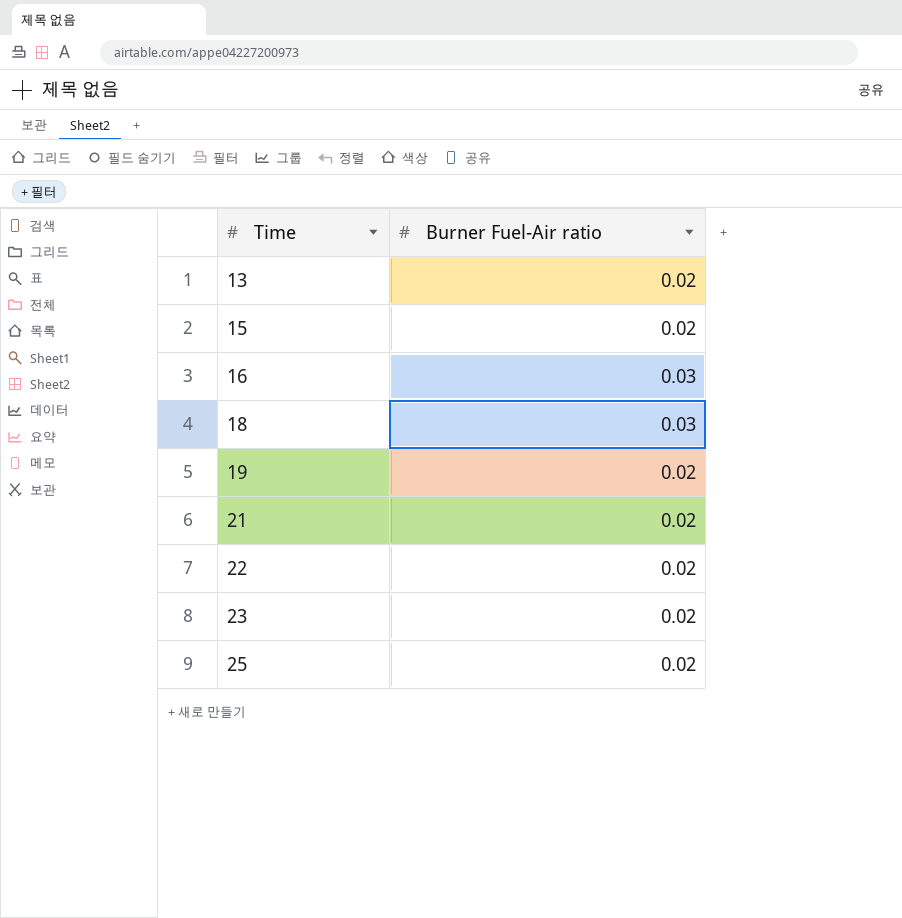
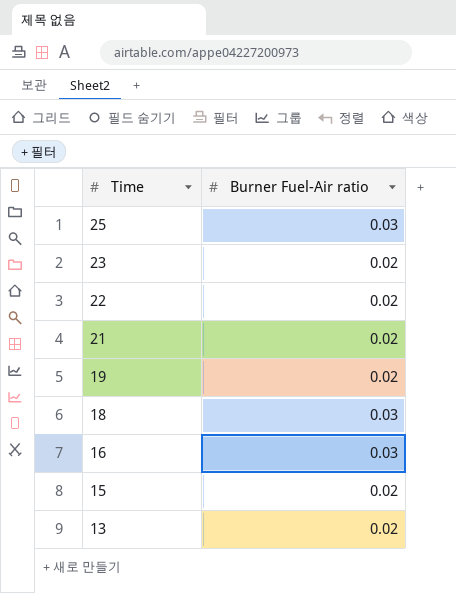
row order: Time ascending -> Time descending
25 | Burner Fuel-Air ratio: 0.02 -> 0.03

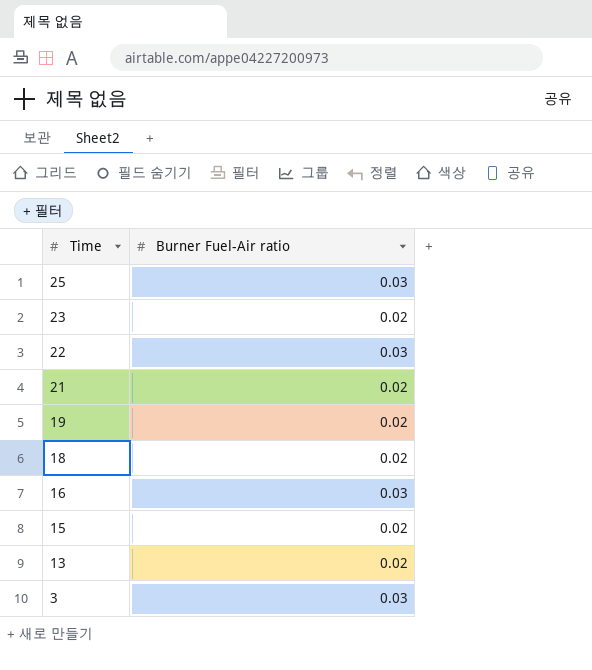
22 | Burner Fuel-Air ratio: 0.02 -> 0.03
18 | Burner Fuel-Air ratio: 0.03 -> 0.02
row 3: none -> 0.03

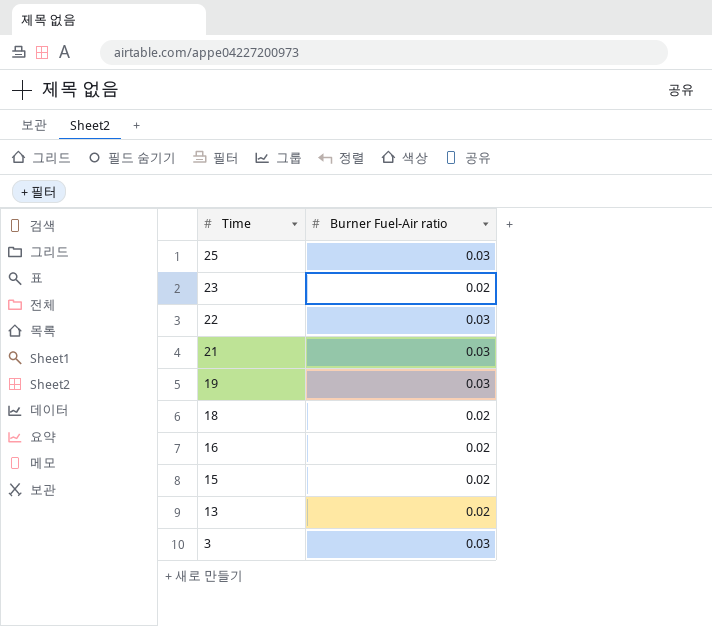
21 | Burner Fuel-Air ratio: 0.02 -> 0.03
19 | Burner Fuel-Air ratio: 0.02 -> 0.03
16 | Burner Fuel-Air ratio: 0.03 -> 0.02

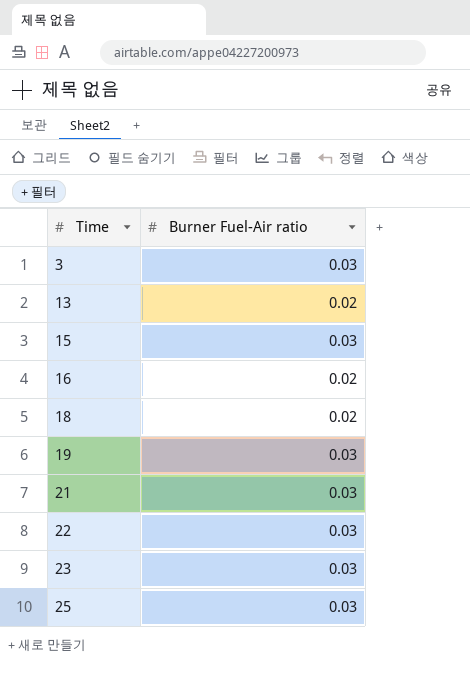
row order: Time descending -> Time ascending
15 | Burner Fuel-Air ratio: 0.02 -> 0.03
23 | Burner Fuel-Air ratio: 0.02 -> 0.03

